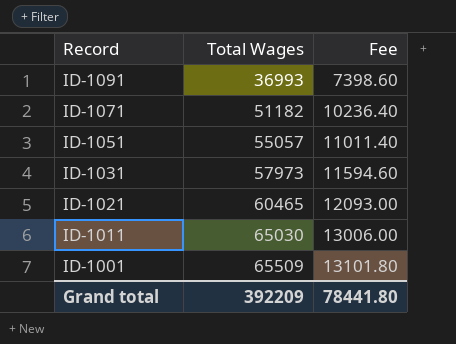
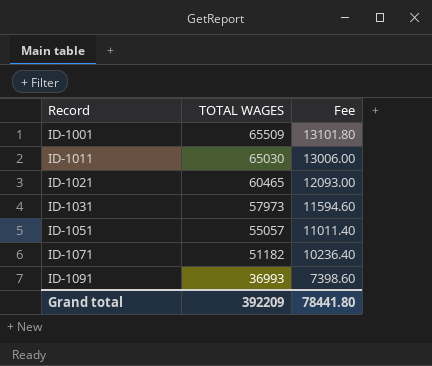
row order: Record descending -> Record ascending
column name: Total Wages -> TOTAL WAGES

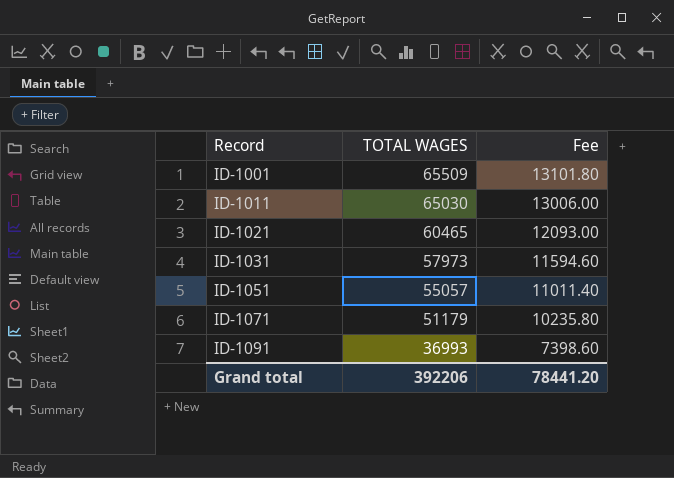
ID-1071 | TOTAL WAGES: 51182 -> 51179
ID-1071 | Fee: 10236.40 -> 10235.80
Grand total | TOTAL WAGES: 392209 -> 392206
Grand total | Fee: 78441.80 -> 78441.20

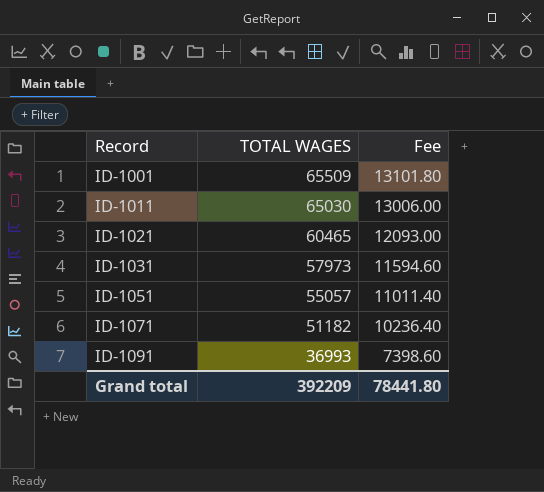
ID-1071 | TOTAL WAGES: 51179 -> 51182
ID-1071 | Fee: 10235.80 -> 10236.40
Grand total | TOTAL WAGES: 392206 -> 392209
Grand total | Fee: 78441.20 -> 78441.80

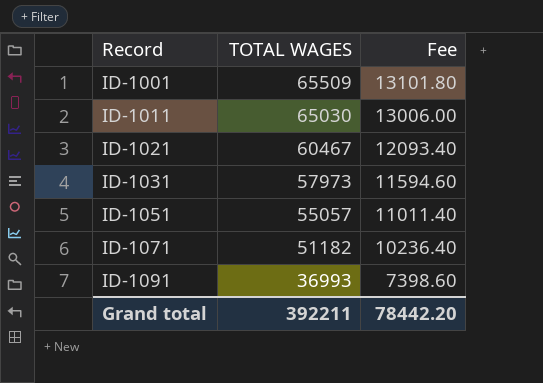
ID-1021 | TOTAL WAGES: 60465 -> 60467
ID-1021 | Fee: 12093.00 -> 12093.40
Grand total | TOTAL WAGES: 392209 -> 392211
Grand total | Fee: 78441.80 -> 78442.20

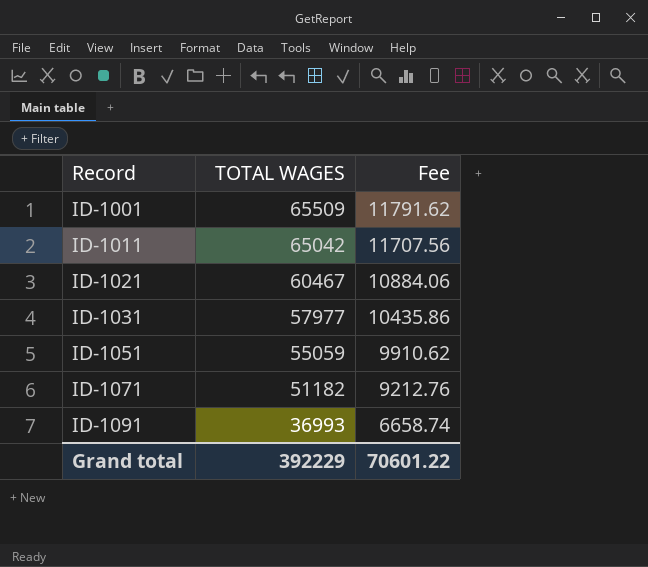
column Fee | formula: [TOTAL WAGES] * 0.2 -> [TOTAL WAGES] * 0.18
ID-1011 | TOTAL WAGES: 65030 -> 65042
ID-1031 | TOTAL WAGES: 57973 -> 57977
ID-1051 | TOTAL WAGES: 55057 -> 55059
Grand total | TOTAL WAGES: 392211 -> 392229
Grand total | Fee: 78442.20 -> 70601.22

